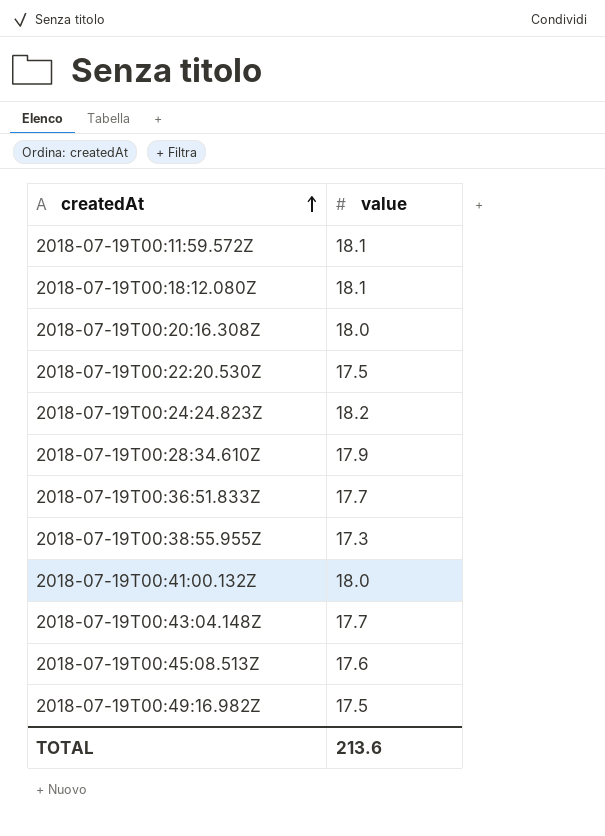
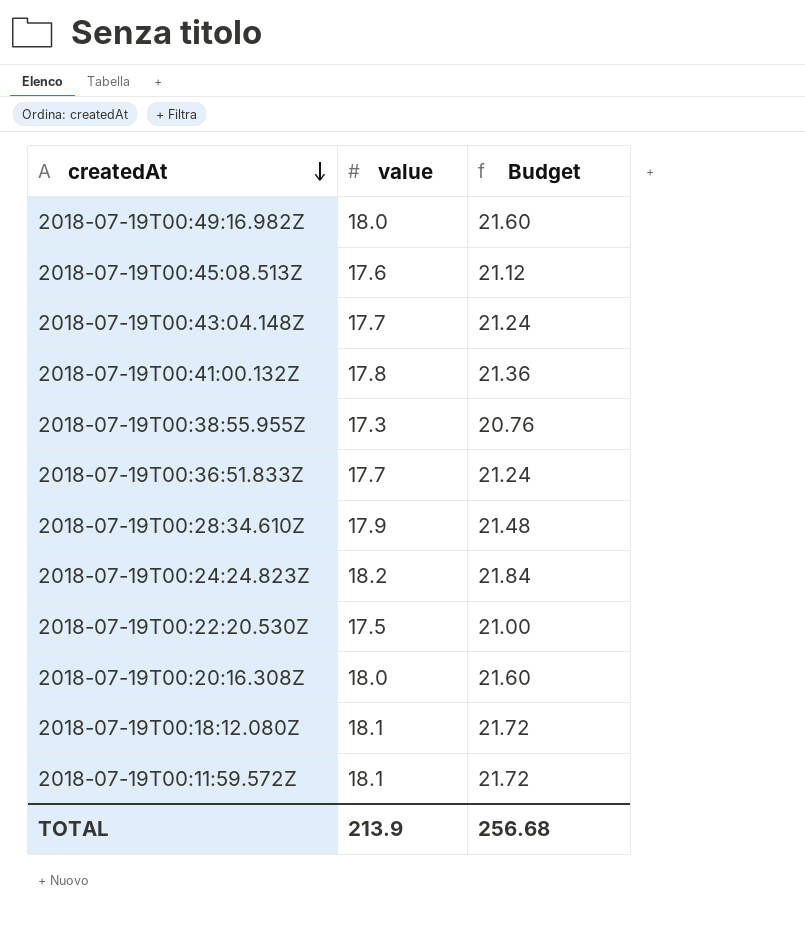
row order: createdAt ascending -> createdAt descending
column Budget | formula: none -> [value] * 1.2
2018-07-19T00:49:16.982Z | value: 17.5 -> 18.0
2018-07-19T00:41:00.132Z | value: 18.0 -> 17.8
TOTAL | value: 213.6 -> 213.9

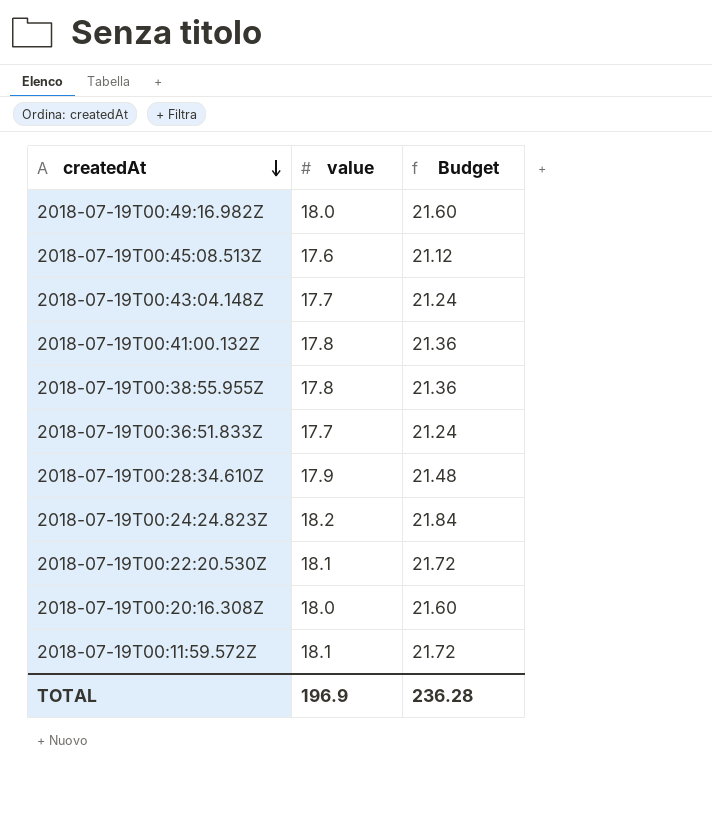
row 2018-07-19T00:18:12.080Z: 18.1 | 21.72 -> none
2018-07-19T00:38:55.955Z | value: 17.3 -> 17.8
2018-07-19T00:38:55.955Z | Budget: 20.76 -> 21.36
2018-07-19T00:22:20.530Z | value: 17.5 -> 18.1
2018-07-19T00:22:20.530Z | Budget: 21.00 -> 21.72
TOTAL | value: 213.9 -> 196.9
TOTAL | Budget: 256.68 -> 236.28

